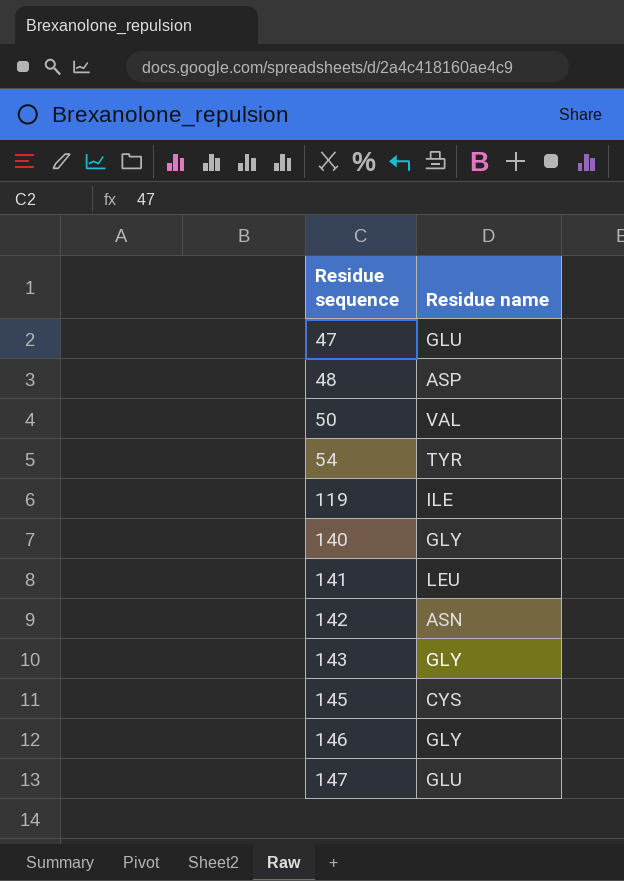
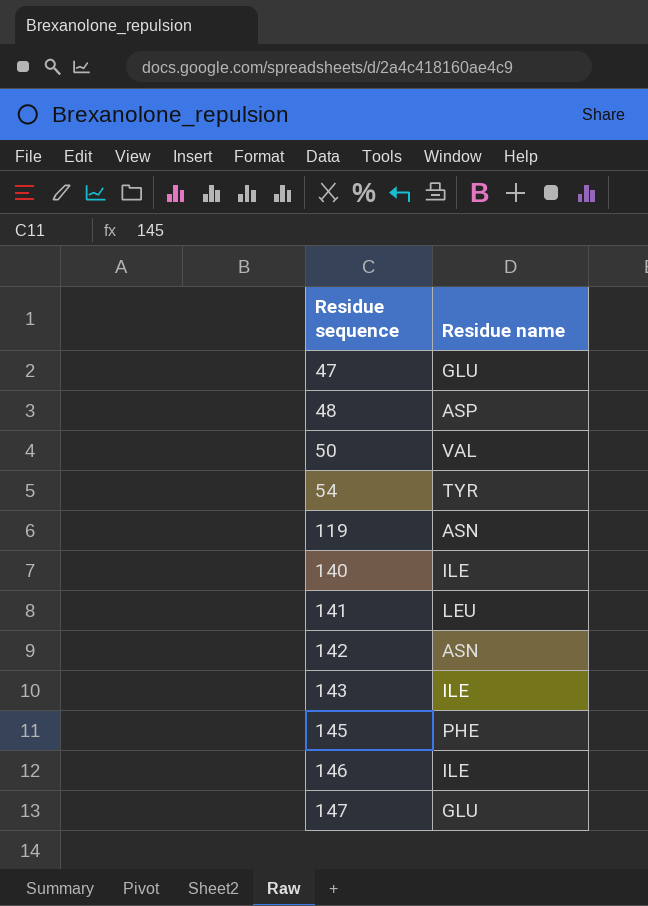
119 | Residue name: ILE -> ASN
140 | Residue name: GLY -> ILE
143 | Residue name: GLY -> ILE
145 | Residue name: CYS -> PHE
146 | Residue name: GLY -> ILE

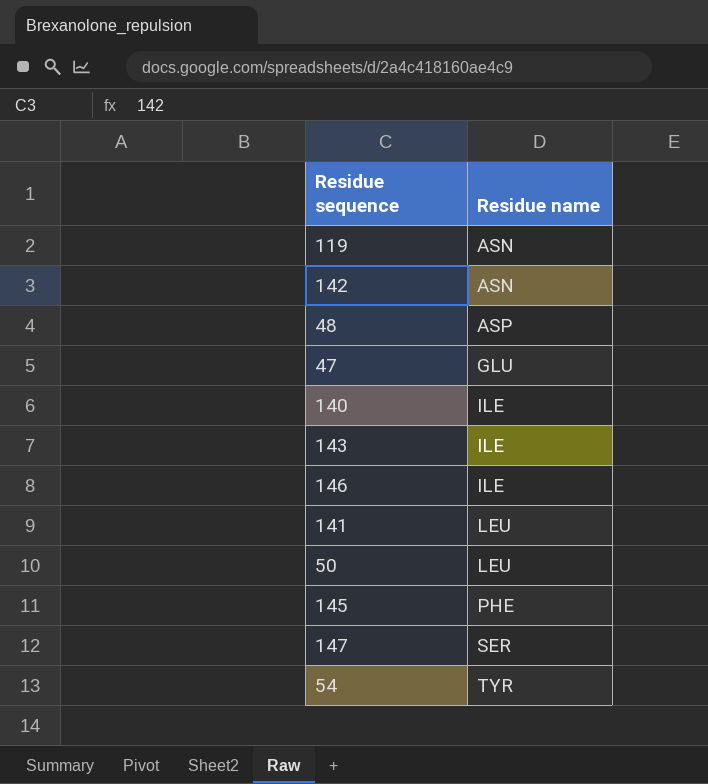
row order: Residue sequence ascending -> Residue name ascending
50 | Residue name: VAL -> LEU
147 | Residue name: GLU -> SER

